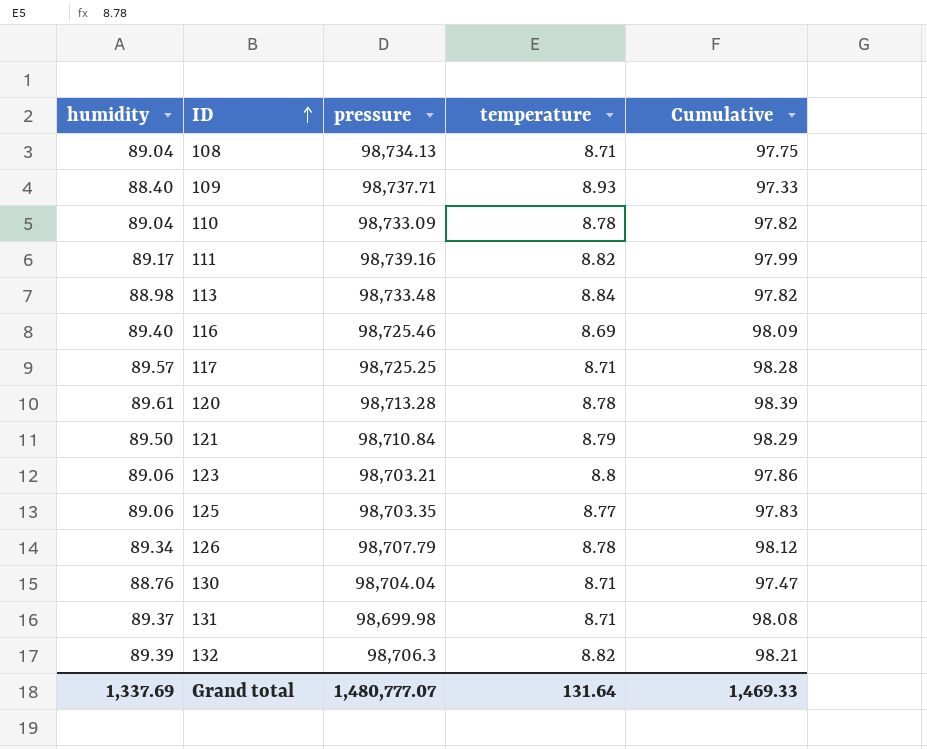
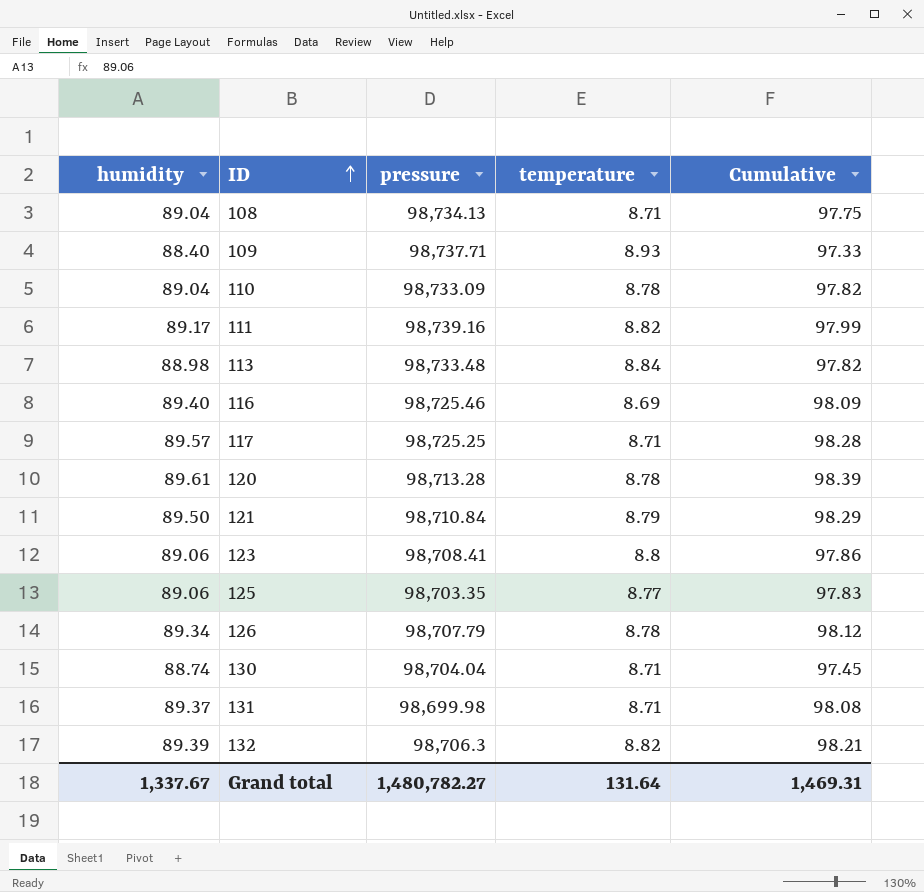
123 | pressure: 98,703.21 -> 98,708.41
130 | humidity: 88.76 -> 88.74
130 | Cumulative: 97.47 -> 97.45
Grand total | humidity: 1,337.69 -> 1,337.67
Grand total | pressure: 1,480,777.07 -> 1,480,782.27
Grand total | Cumulative: 1,469.33 -> 1,469.31

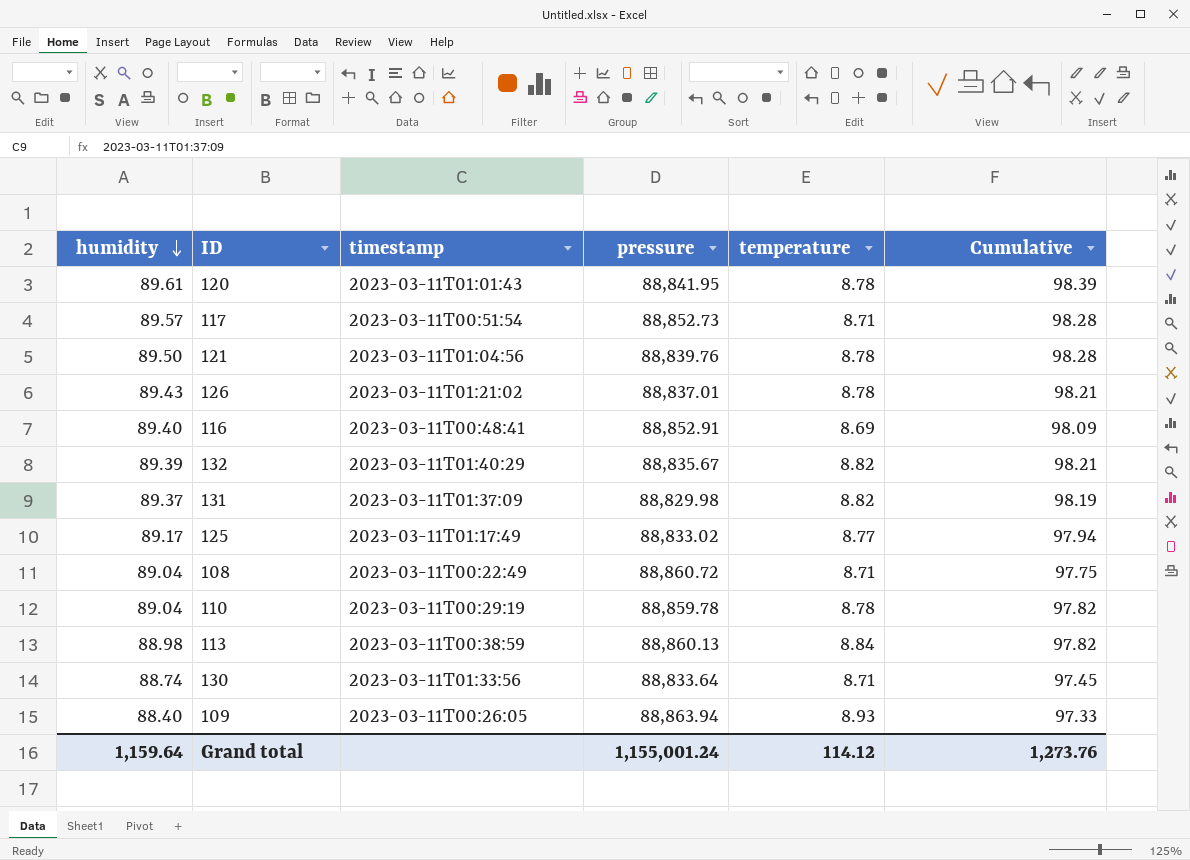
row order: ID ascending -> humidity descending
column timestamp | position: none -> 3
row 111: 89.17 | 98,739.16 | 8.82 | 97.99 -> none
row 123: 89.06 | 98,708.41 | 8.8 | 97.86 -> none
120 | pressure: 98,713.28 -> 88,841.95
117 | pressure: 98,725.25 -> 88,852.73
121 | pressure: 98,710.84 -> 88,839.76
121 | temperature: 8.79 -> 8.78
121 | Cumulative: 98.29 -> 98.28
126 | humidity: 89.34 -> 89.43
126 | pressure: 98,707.79 -> 88,837.01
126 | Cumulative: 98.12 -> 98.21
116 | pressure: 98,725.46 -> 88,852.91
132 | pressure: 98,706.3 -> 88,835.67
131 | pressure: 98,699.98 -> 88,829.98
131 | temperature: 8.71 -> 8.82
131 | Cumulative: 98.08 -> 98.19
125 | humidity: 89.06 -> 89.17
125 | pressure: 98,703.35 -> 88,833.02
125 | Cumulative: 97.83 -> 97.94
108 | pressure: 98,734.13 -> 88,860.72
110 | pressure: 98,733.09 -> 88,859.78
113 | pressure: 98,733.48 -> 88,860.13
130 | pressure: 98,704.04 -> 88,833.64
109 | pressure: 98,737.71 -> 88,863.94
Grand total | humidity: 1,337.67 -> 1,159.64
Grand total | pressure: 1,480,782.27 -> 1,155,001.24
Grand total | temperature: 131.64 -> 114.12
Grand total | Cumulative: 1,469.31 -> 1,273.76

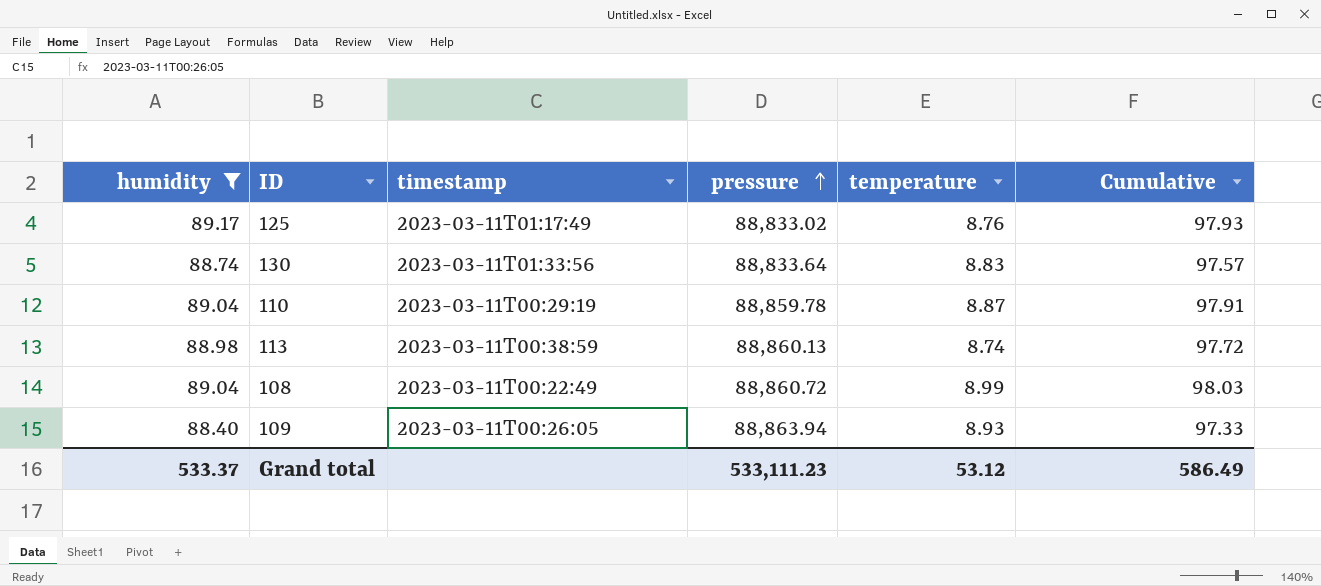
filter: none -> humidity <= 89.17
row order: humidity descending -> pressure ascending
125 | temperature: 8.77 -> 8.76
125 | Cumulative: 97.94 -> 97.93
130 | temperature: 8.71 -> 8.83
130 | Cumulative: 97.45 -> 97.57
110 | temperature: 8.78 -> 8.87
110 | Cumulative: 97.82 -> 97.91
113 | temperature: 8.84 -> 8.74
113 | Cumulative: 97.82 -> 97.72
108 | temperature: 8.71 -> 8.99
108 | Cumulative: 97.75 -> 98.03
Grand total | humidity: 1,159.64 -> 533.37
Grand total | pressure: 1,155,001.24 -> 533,111.23
Grand total | temperature: 114.12 -> 53.12
Grand total | Cumulative: 1,273.76 -> 586.49

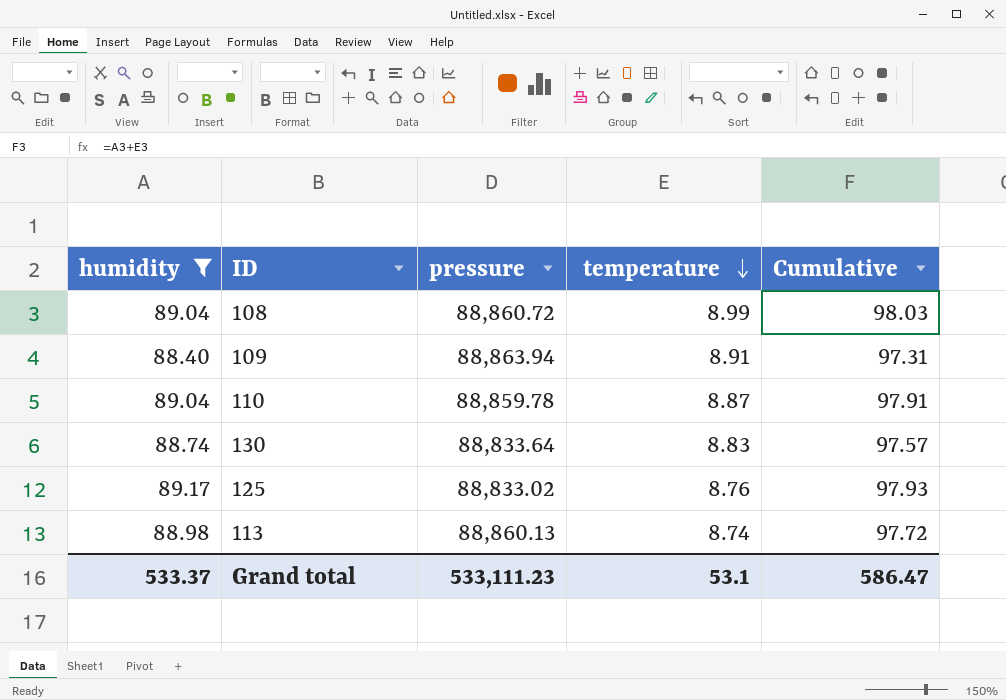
row order: pressure ascending -> temperature descending
column timestamp | position: 3 -> none
109 | temperature: 8.93 -> 8.91
109 | Cumulative: 97.33 -> 97.31
Grand total | temperature: 53.12 -> 53.1
Grand total | Cumulative: 586.49 -> 586.47

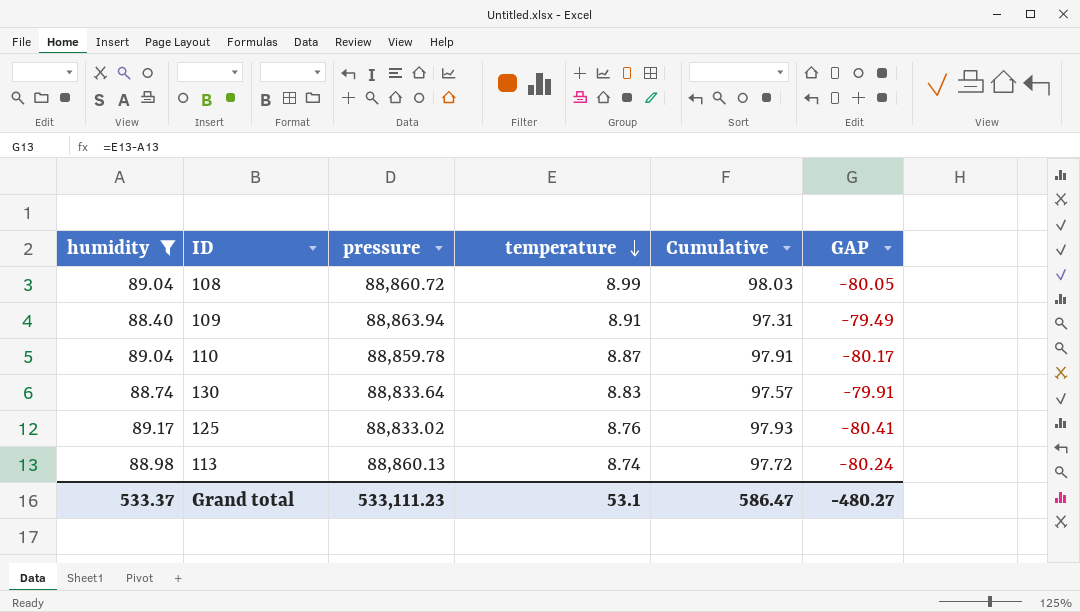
column GAP | formula: none -> [temperature] - [humidity]

